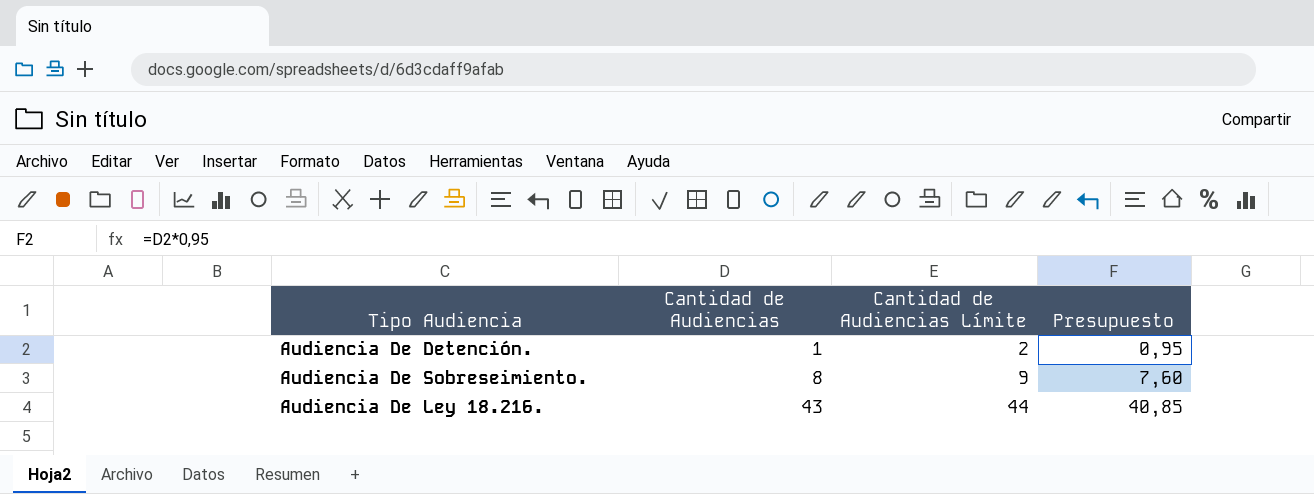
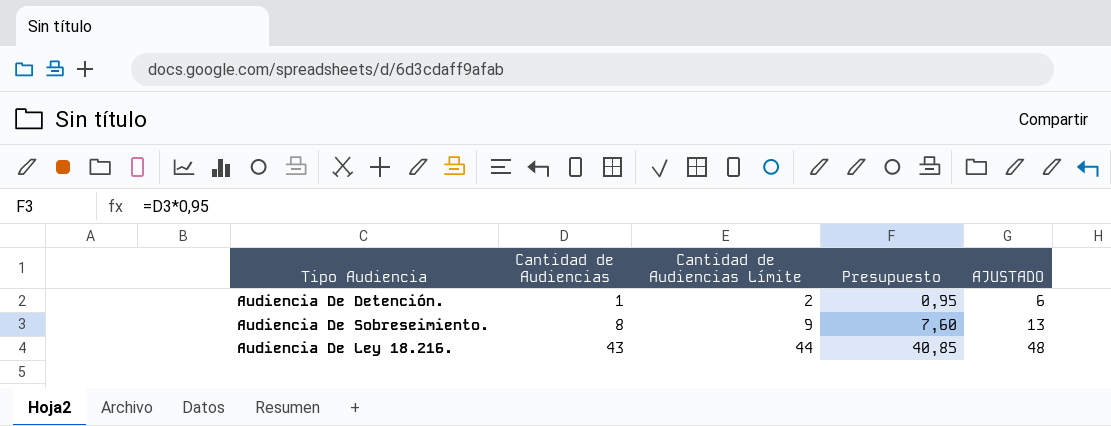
column AJUSTADO | formula: none -> [Cantidad de Audiencias] + 5

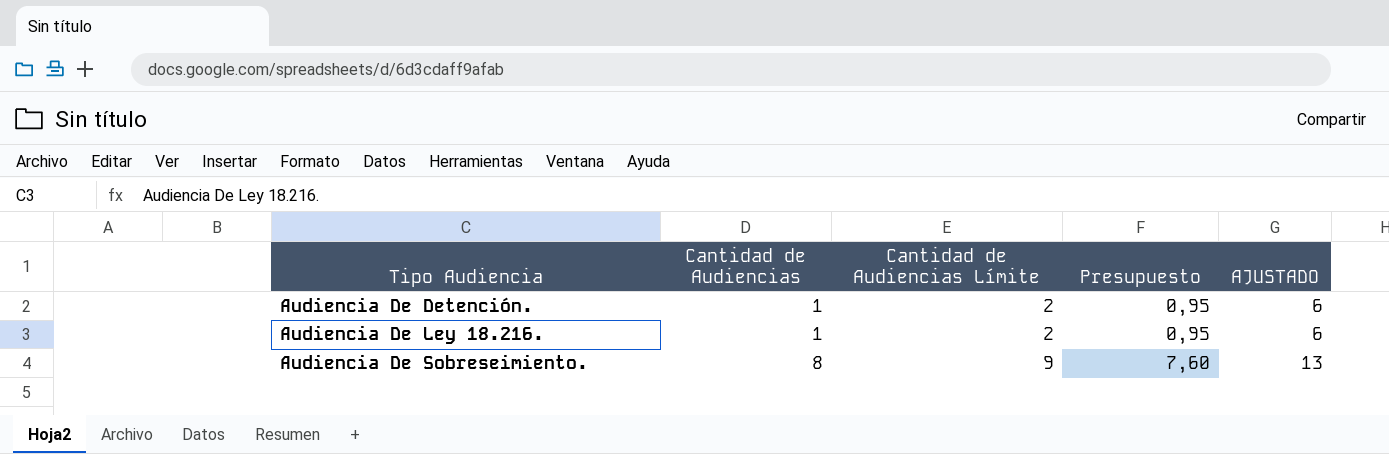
row order: Cantidad de Audiencias ascending -> Tipo Audiencia ascending
Audiencia De Ley 18.216. | Cantidad de Audiencias: 43 -> 1
Audiencia De Ley 18.216. | Cantidad de Audiencias Límite: 44 -> 2
Audiencia De Ley 18.216. | Presupuesto: 40,85 -> 0,95
Audiencia De Ley 18.216. | AJUSTADO: 48 -> 6

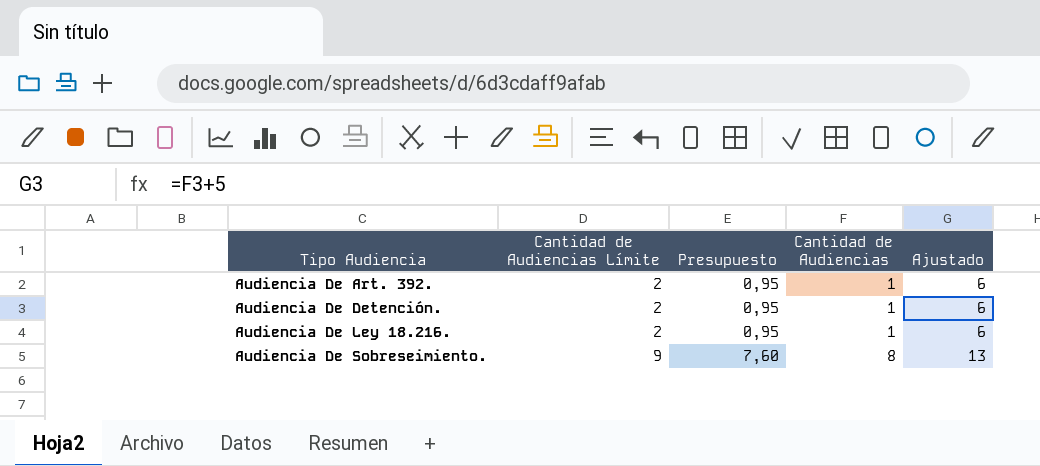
column Cantidad de Audiencias | position: 2 -> 4
column name: AJUSTADO -> Ajustado
row Audiencia De Art. 392.: none -> 2 | 0,95 | 1 | 6

